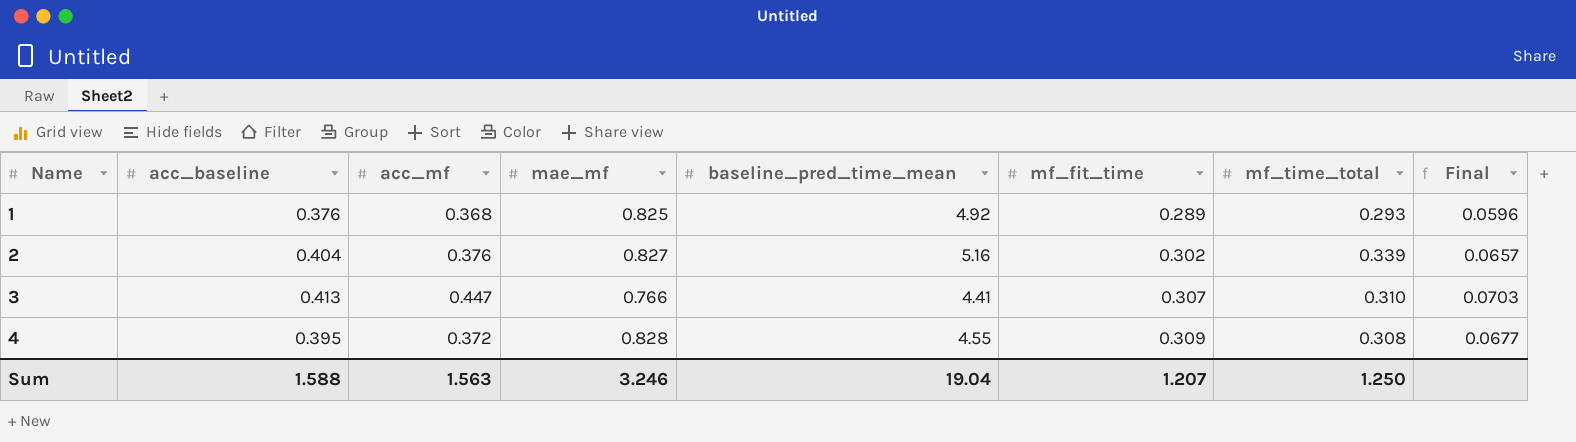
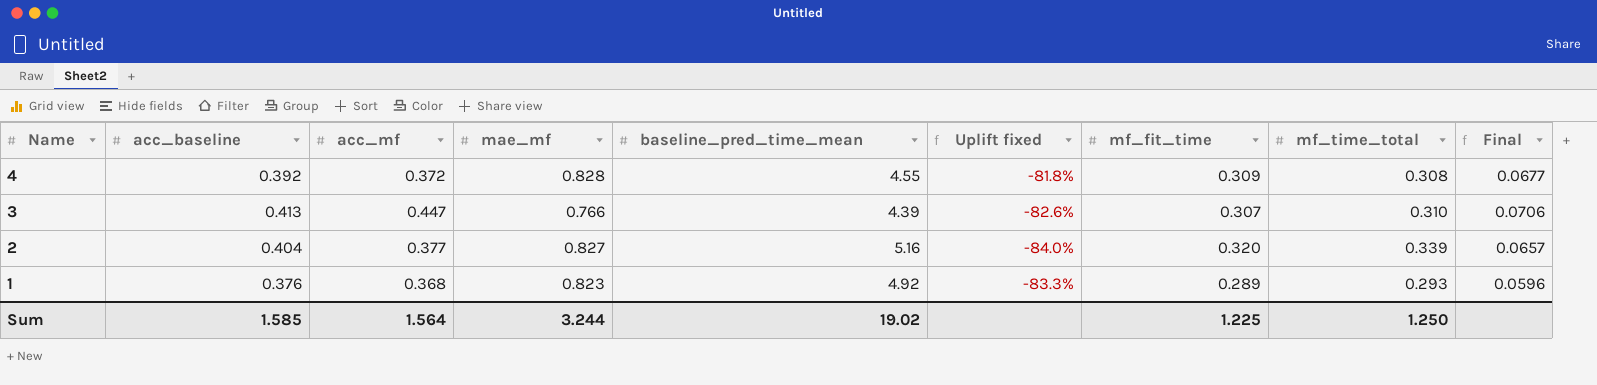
row order: Name ascending -> Name descending
column Uplift fixed | formula: none -> ([mae_mf] - [baseline_pred_time_mean]) / [baseline_pred_time_mean]
4 | acc_baseline: 0.395 -> 0.392
3 | baseline_pred_time_mean: 4.41 -> 4.39
3 | Final: 0.0703 -> 0.0706
2 | acc_mf: 0.376 -> 0.377
2 | mf_fit_time: 0.302 -> 0.320
1 | mae_mf: 0.825 -> 0.823
Sum | acc_baseline: 1.588 -> 1.585
Sum | acc_mf: 1.563 -> 1.564
Sum | mae_mf: 3.246 -> 3.244
Sum | baseline_pred_time_mean: 19.04 -> 19.02
Sum | mf_fit_time: 1.207 -> 1.225

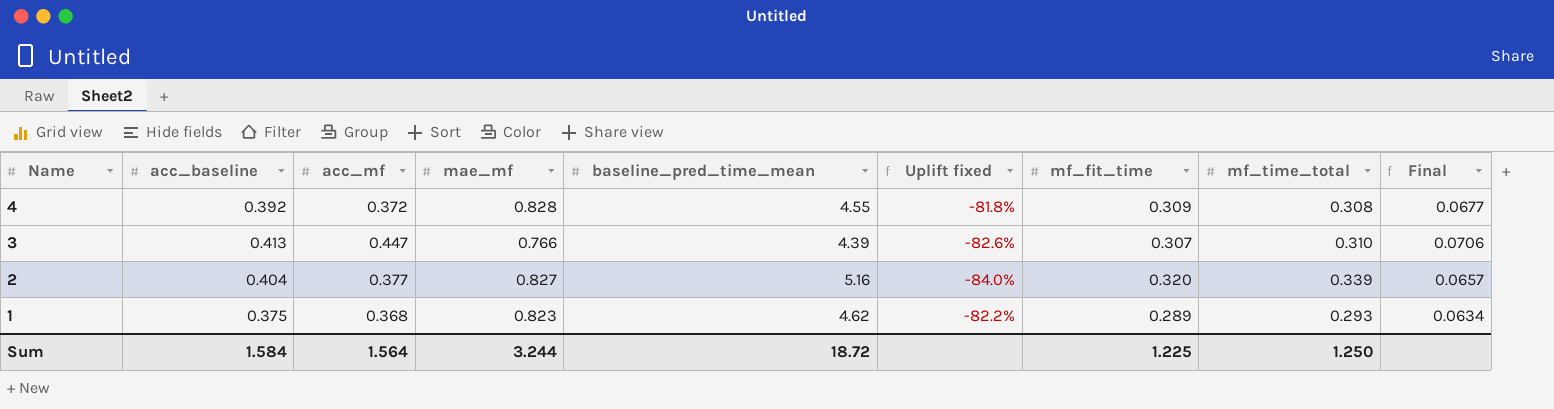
1 | acc_baseline: 0.376 -> 0.375
1 | baseline_pred_time_mean: 4.92 -> 4.62
1 | Uplift fixed: -83.3% -> -82.2%
1 | Final: 0.0596 -> 0.0634
Sum | acc_baseline: 1.585 -> 1.584
Sum | baseline_pred_time_mean: 19.02 -> 18.72

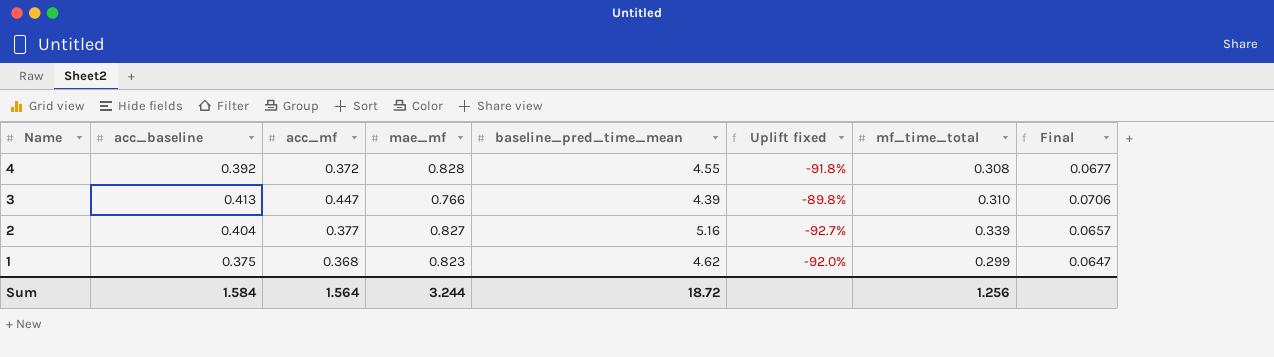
column mf_fit_time | position: 7 -> none
column Uplift fixed | formula: ([mae_mf] - [baseline_pred_time_mean]) / [baseline_pred_time_mean] -> ([acc_mf] - [baseline_pred_time_mean]) / [baseline_pred_time_mean]
1 | mf_time_total: 0.293 -> 0.299
1 | Final: 0.0634 -> 0.0647
Sum | mf_time_total: 1.250 -> 1.256

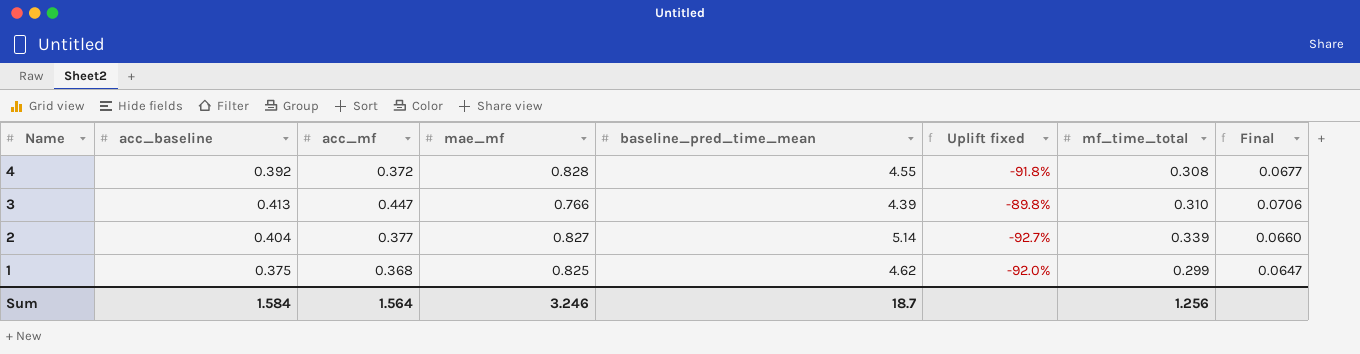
2 | baseline_pred_time_mean: 5.16 -> 5.14
2 | Final: 0.0657 -> 0.0660
1 | mae_mf: 0.823 -> 0.825
Sum | mae_mf: 3.244 -> 3.246
Sum | baseline_pred_time_mean: 18.72 -> 18.7

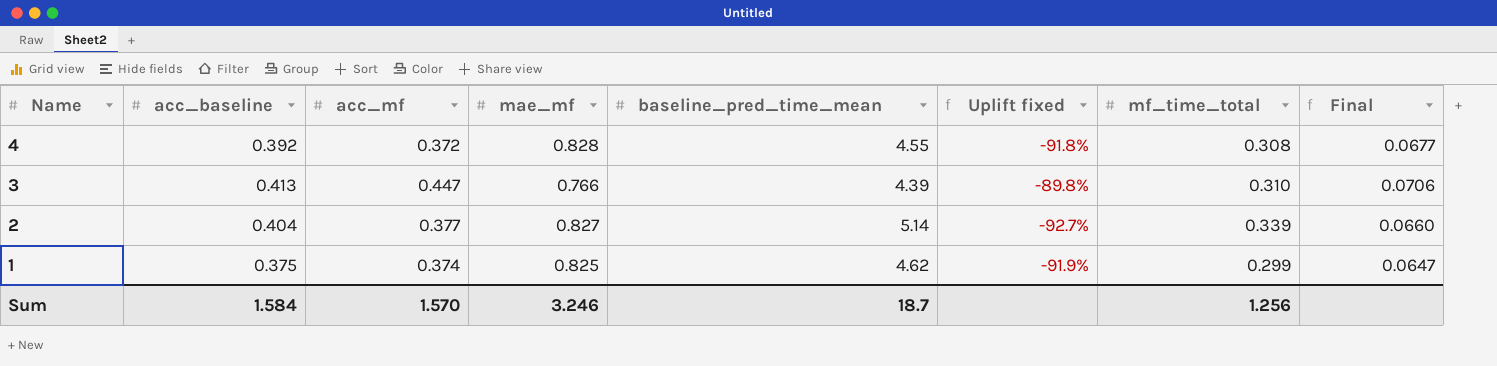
1 | acc_mf: 0.368 -> 0.374
1 | Uplift fixed: -92.0% -> -91.9%
Sum | acc_mf: 1.564 -> 1.570

